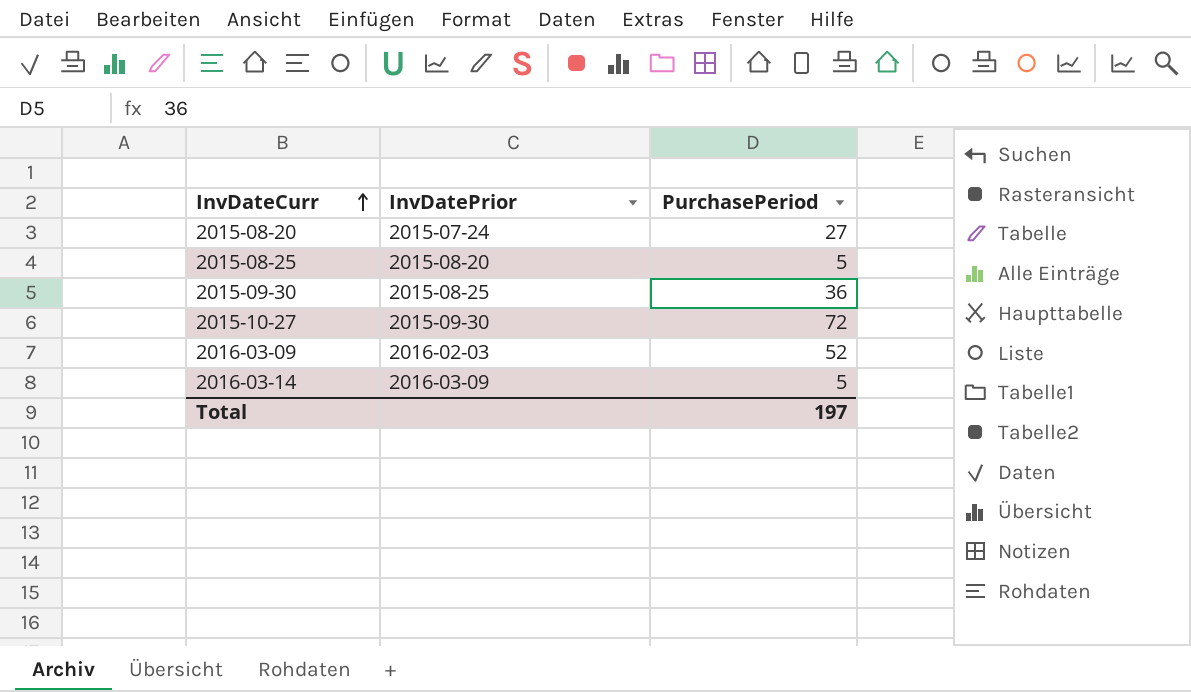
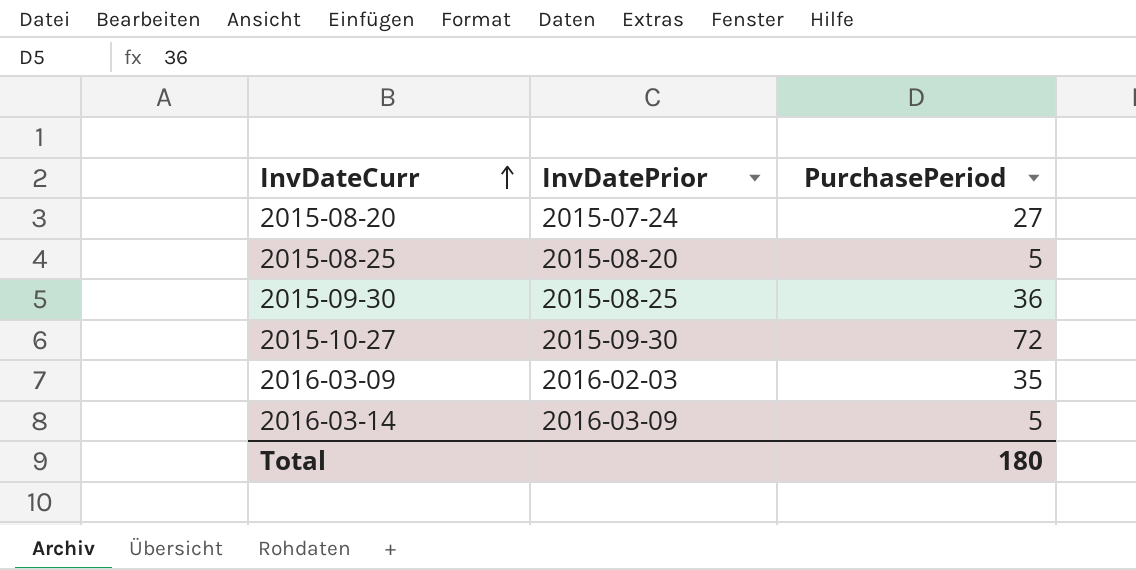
2016-03-09 | PurchasePeriod: 52 -> 35
Total | PurchasePeriod: 197 -> 180

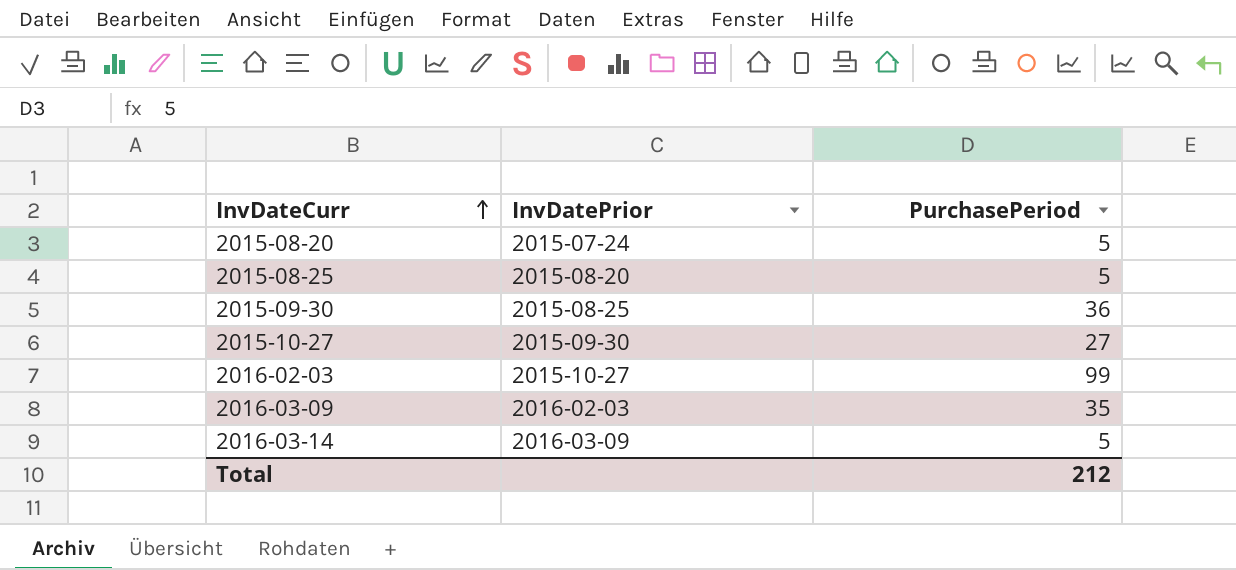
2015-08-20 | PurchasePeriod: 27 -> 5
2015-10-27 | PurchasePeriod: 72 -> 27
row 2016-02-03: none -> 2015-10-27 | 99
Total | PurchasePeriod: 180 -> 212

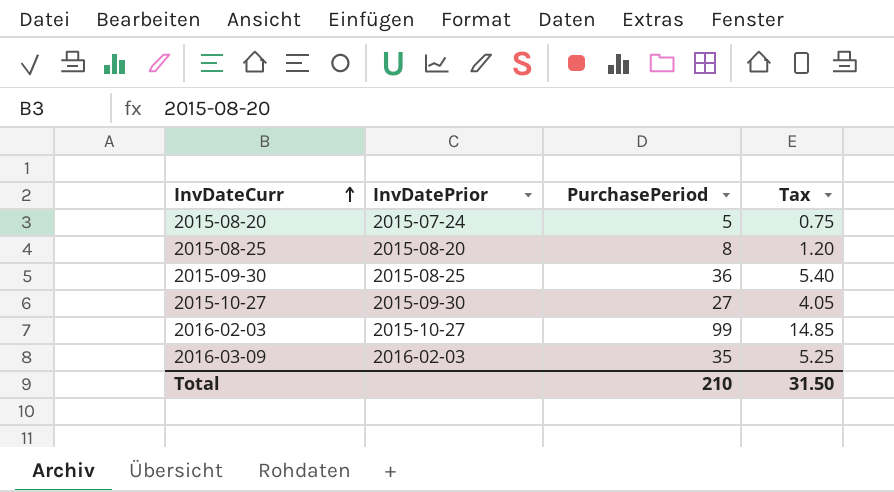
column Tax | formula: none -> [PurchasePeriod] * 0.15
row 2016-03-14: 2016-03-09 | 5 -> none
2015-08-25 | PurchasePeriod: 5 -> 8
Total | PurchasePeriod: 212 -> 210

